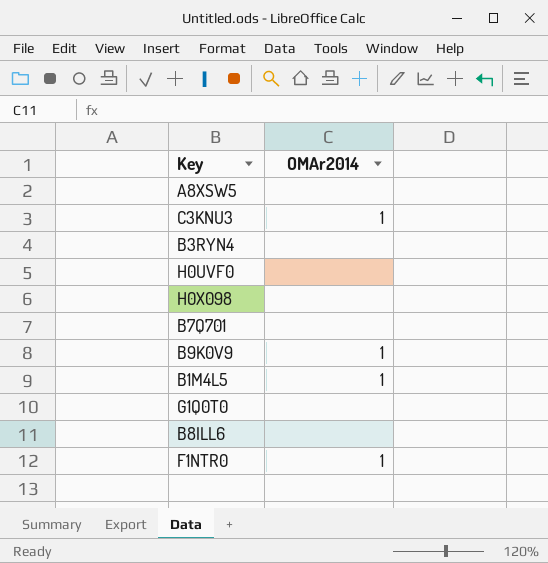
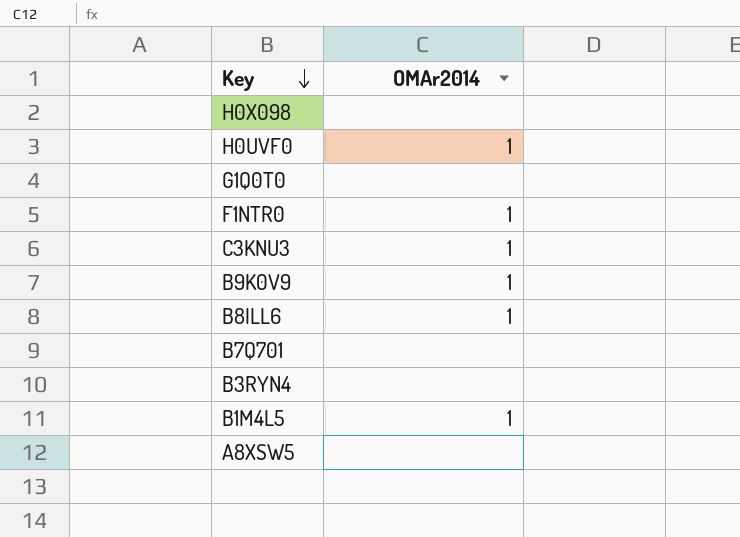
row order: none -> Key descending
H0UVF0 | OMAr2014: none -> 1
B8ILL6 | OMAr2014: none -> 1

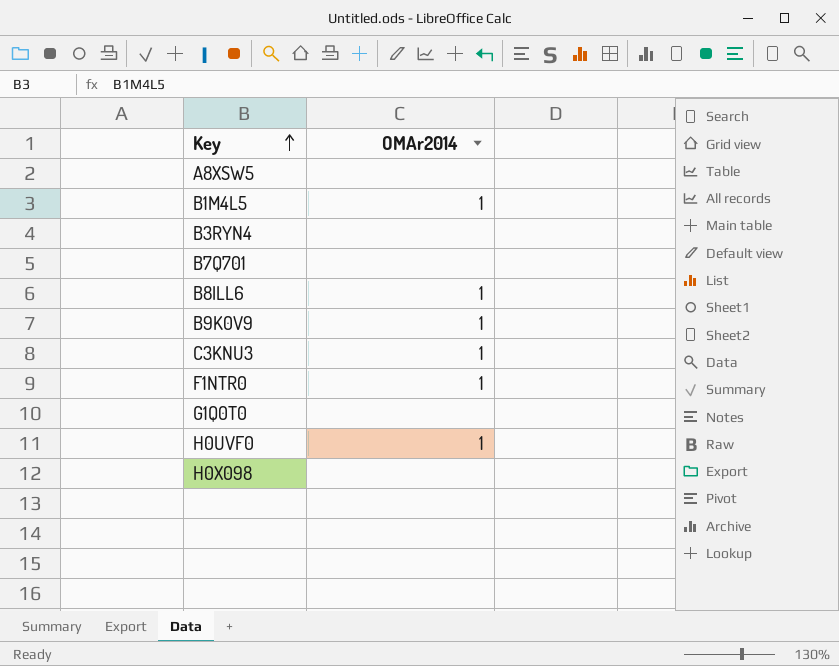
row order: Key descending -> Key ascending

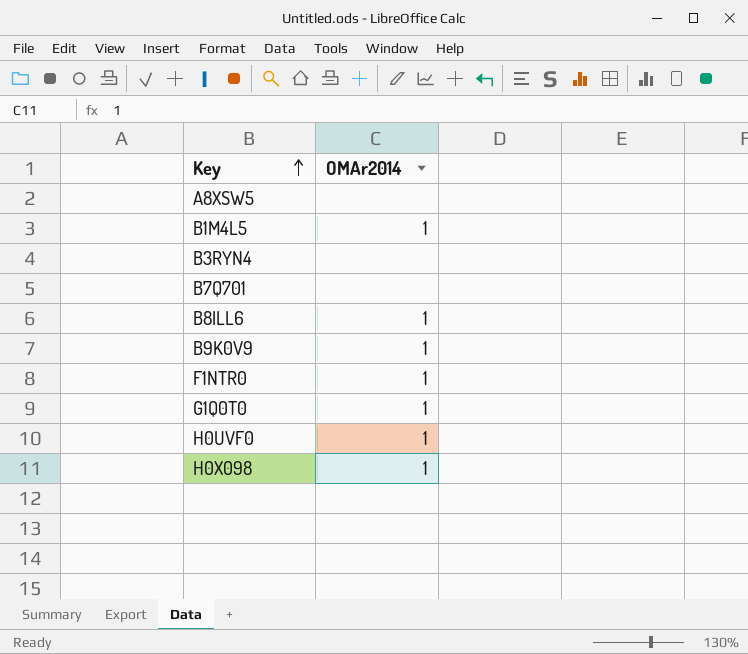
row C3KNU3: 1 -> none
G1Q0T0 | OMAr2014: none -> 1
H0X098 | OMAr2014: none -> 1

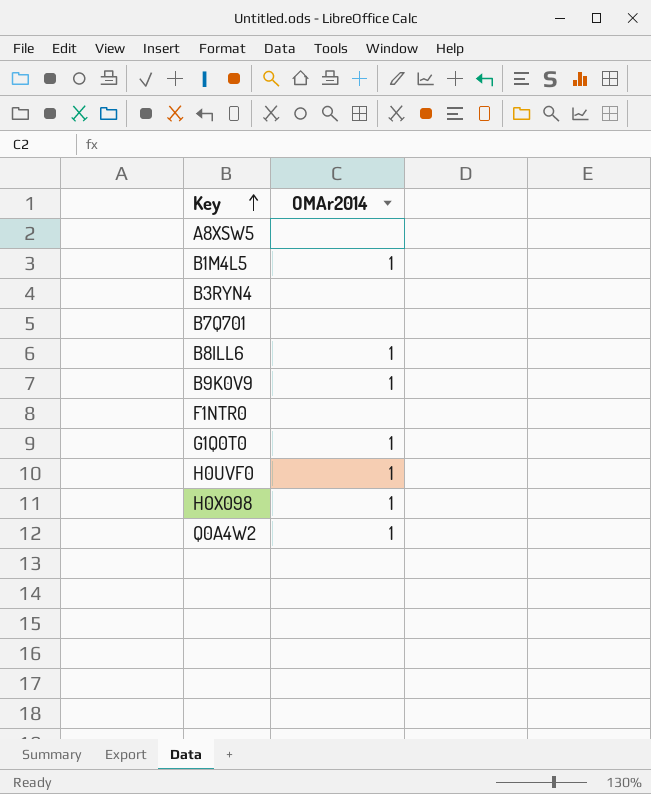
F1NTR0 | OMAr2014: 1 -> none
row Q0A4W2: none -> 1

